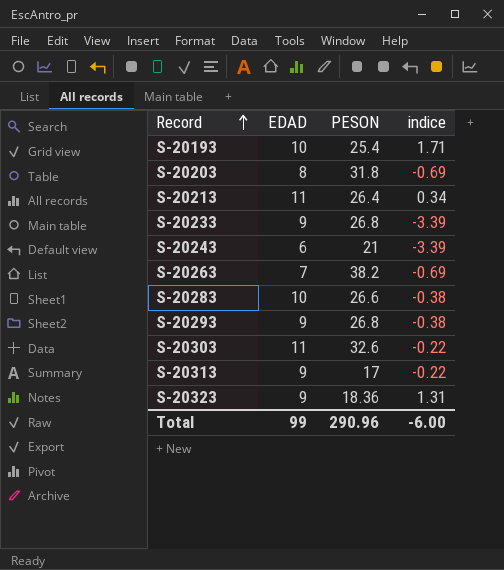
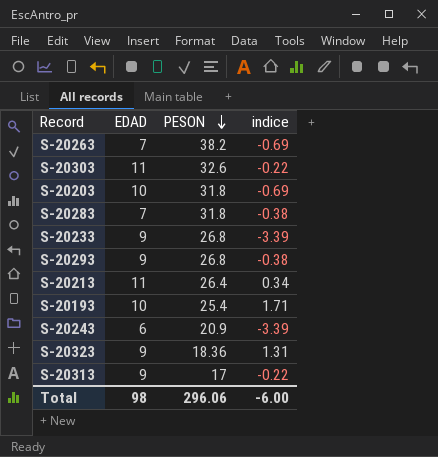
row order: Record ascending -> PESON descending
S-20203 | EDAD: 8 -> 10
S-20283 | EDAD: 10 -> 7
S-20283 | PESON: 26.6 -> 31.8
S-20243 | PESON: 21 -> 20.9
Total | EDAD: 99 -> 98
Total | PESON: 290.96 -> 296.06

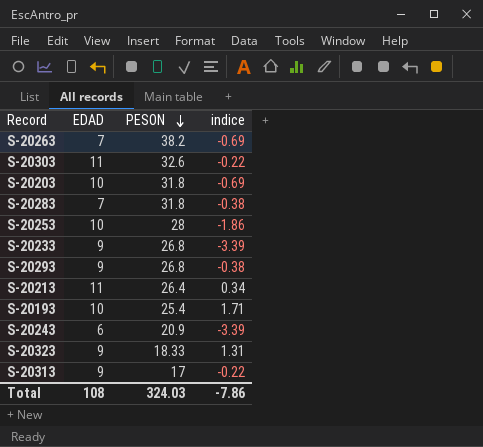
row S-20253: none -> 10 | 28 | -1.86
S-20323 | PESON: 18.36 -> 18.33
Total | EDAD: 98 -> 108
Total | PESON: 296.06 -> 324.03
Total | indice: -6.00 -> -7.86

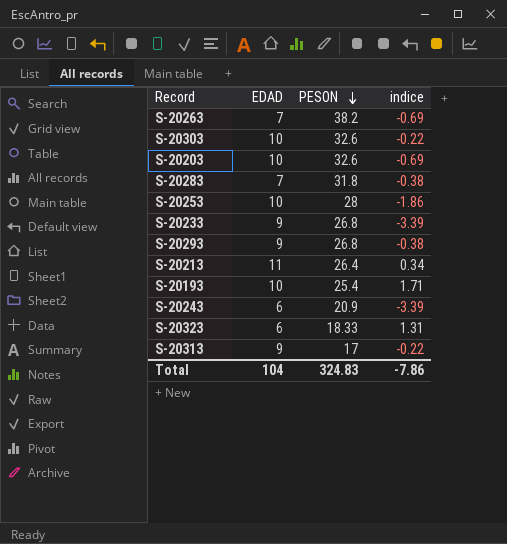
S-20303 | EDAD: 11 -> 10
S-20203 | PESON: 31.8 -> 32.6
S-20323 | EDAD: 9 -> 6
Total | EDAD: 108 -> 104
Total | PESON: 324.03 -> 324.83

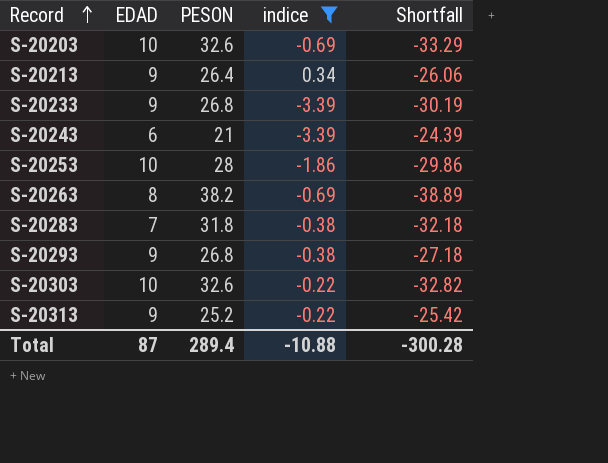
filter: none -> indice <= 0.34
row order: PESON descending -> Record ascending
column Shortfall | formula: none -> [indice] - [PESON]
S-20213 | EDAD: 11 -> 9
S-20243 | PESON: 20.9 -> 21
S-20263 | EDAD: 7 -> 8
S-20313 | PESON: 17 -> 25.2
Total | EDAD: 104 -> 87
Total | PESON: 324.83 -> 289.4
Total | indice: -7.86 -> -10.88

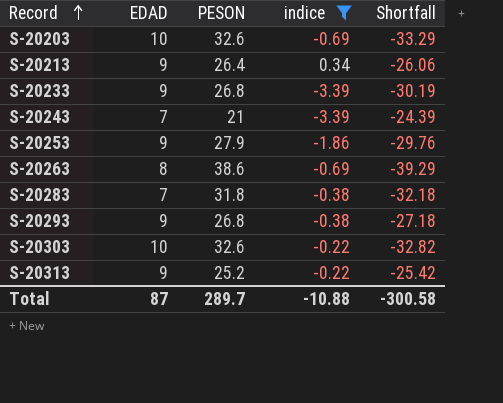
S-20243 | EDAD: 6 -> 7
S-20253 | EDAD: 10 -> 9
S-20253 | PESON: 28 -> 27.9
S-20253 | Shortfall: -29.86 -> -29.76
S-20263 | PESON: 38.2 -> 38.6
S-20263 | Shortfall: -38.89 -> -39.29
Total | PESON: 289.4 -> 289.7
Total | Shortfall: -300.28 -> -300.58

